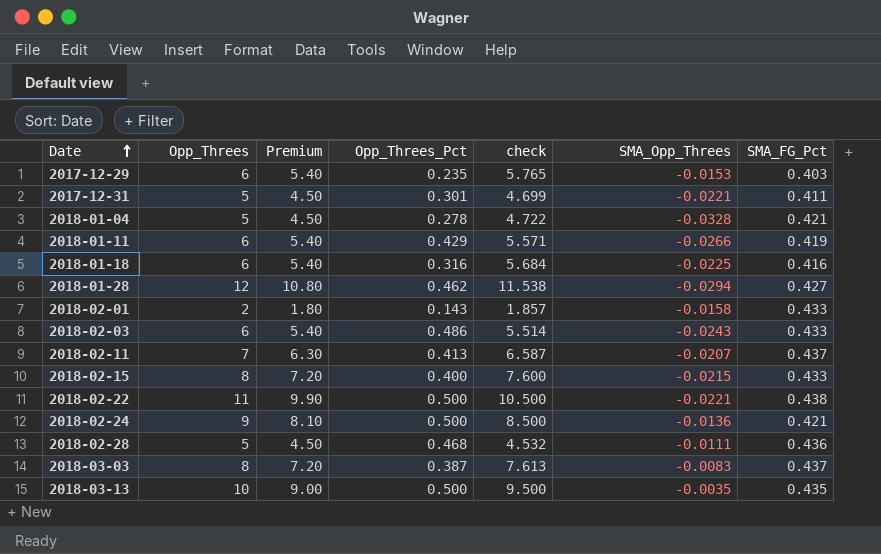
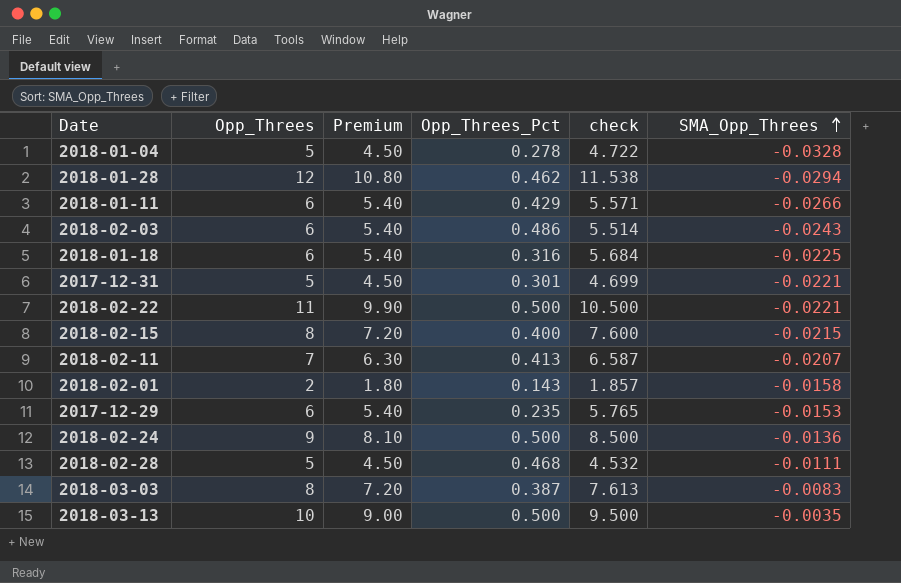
row order: Date ascending -> SMA_Opp_Threes ascending
column SMA_FG_Pct | position: 7 -> none

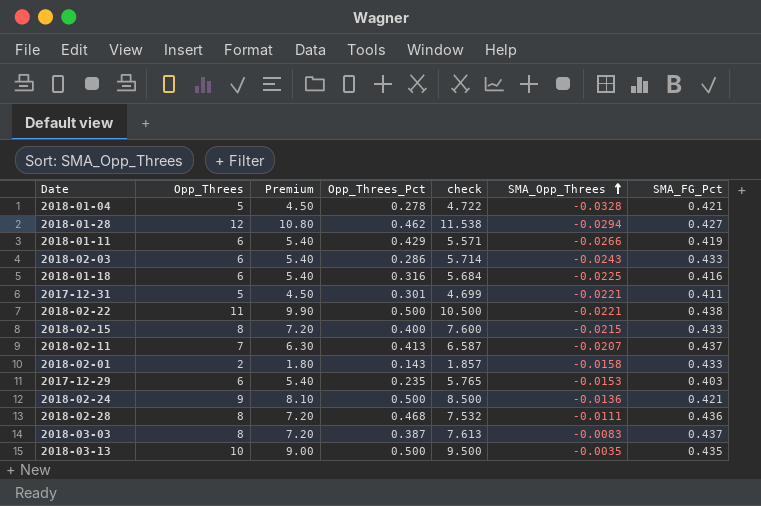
column SMA_FG_Pct | position: none -> 7
2018-02-03 | Opp_Threes_Pct: 0.486 -> 0.286
2018-02-03 | check: 5.514 -> 5.714
2018-02-28 | Opp_Threes: 5 -> 8
2018-02-28 | Premium: 4.50 -> 7.20
2018-02-28 | check: 4.532 -> 7.532

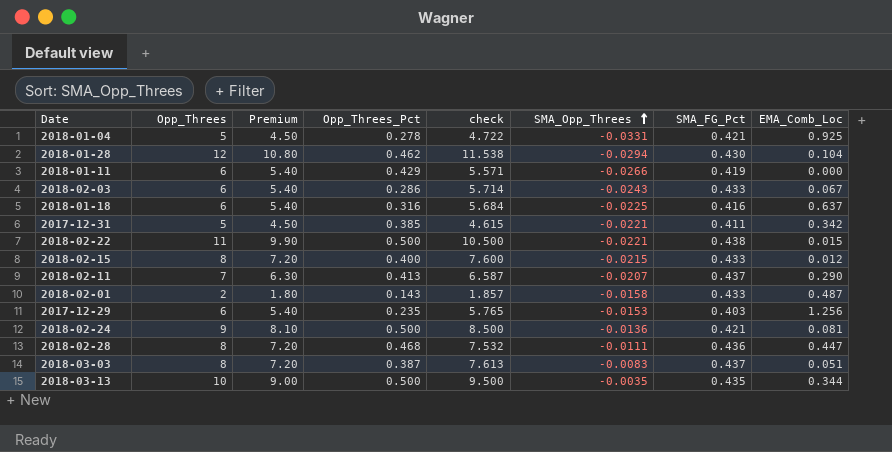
column EMA_Comb_Loc | position: none -> 8
2018-01-04 | SMA_Opp_Threes: -0.0328 -> -0.0331
2018-01-28 | SMA_FG_Pct: 0.427 -> 0.430
2017-12-31 | Opp_Threes_Pct: 0.301 -> 0.385
2017-12-31 | check: 4.699 -> 4.615

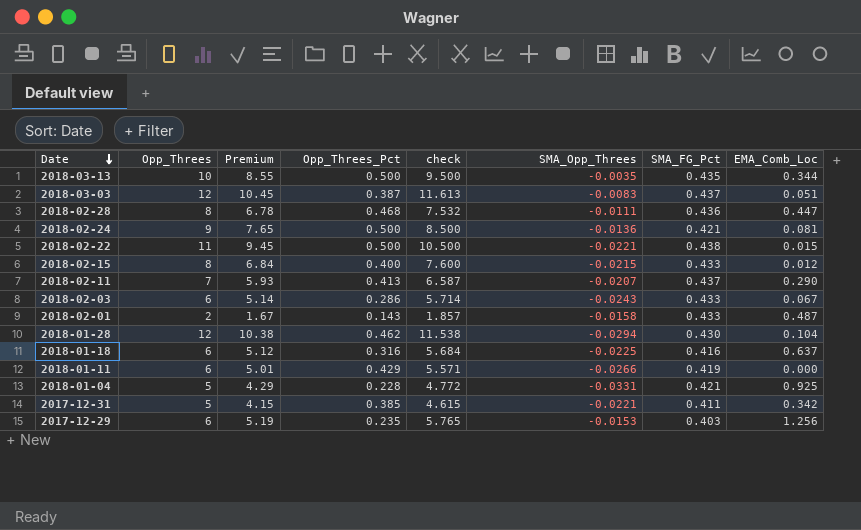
row order: SMA_Opp_Threes ascending -> Date descending
column Premium | formula: [Opp_Threes] * 0.9 -> [check] * 0.9
2018-03-03 | Opp_Threes: 8 -> 12
2018-03-03 | check: 7.613 -> 11.613
2018-01-04 | Opp_Threes_Pct: 0.278 -> 0.228
2018-01-04 | check: 4.722 -> 4.772

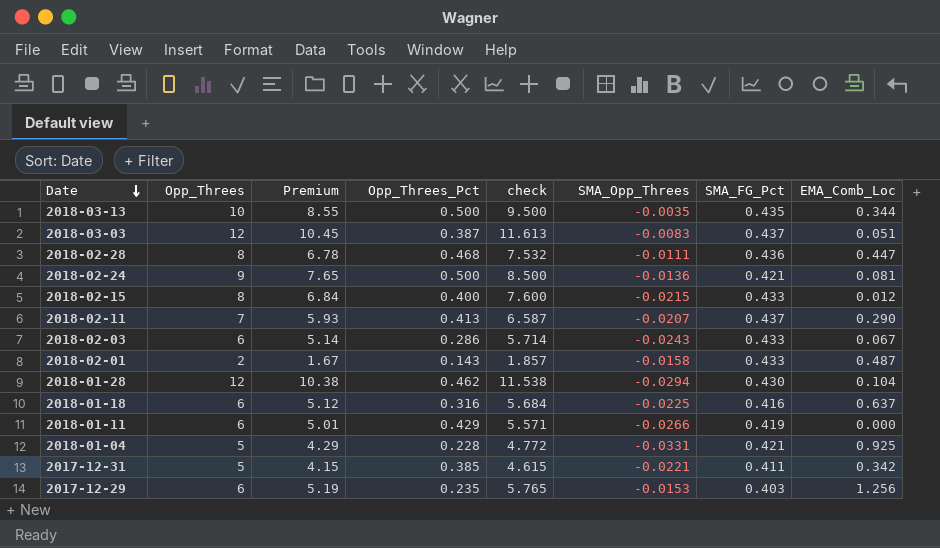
row 2018-02-22: 11 | 9.45 | 0.500 | 10.500 | -0.0221 | 0.438 | 0.015 -> none

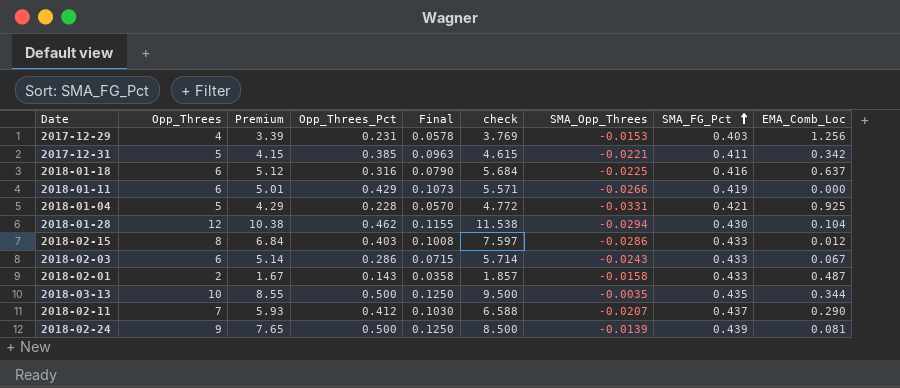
row order: Date descending -> SMA_FG_Pct ascending
column Final | formula: none -> [Opp_Threes_Pct] * 0.25
row 2018-03-03: 12 | 10.45 | 0.387 | 11.613 | -0.0083 | 0.437 | 0.051 -> none
row 2018-02-28: 8 | 6.78 | 0.468 | 7.532 | -0.0111 | 0.436 | 0.447 -> none
2017-12-29 | Opp_Threes: 6 -> 4
2017-12-29 | Premium: 5.19 -> 3.39
2017-12-29 | Opp_Threes_Pct: 0.235 -> 0.231
2017-12-29 | check: 5.765 -> 3.769
2018-02-15 | Opp_Threes_Pct: 0.400 -> 0.403
2018-02-15 | check: 7.600 -> 7.597
2018-02-15 | SMA_Opp_Threes: -0.0215 -> -0.0286
2018-02-11 | Opp_Threes_Pct: 0.413 -> 0.412
2018-02-11 | check: 6.587 -> 6.588
2018-02-24 | SMA_Opp_Threes: -0.0136 -> -0.0139
2018-02-24 | SMA_FG_Pct: 0.421 -> 0.439

